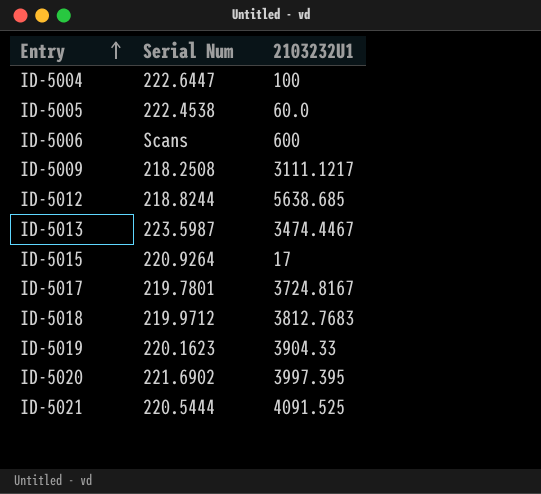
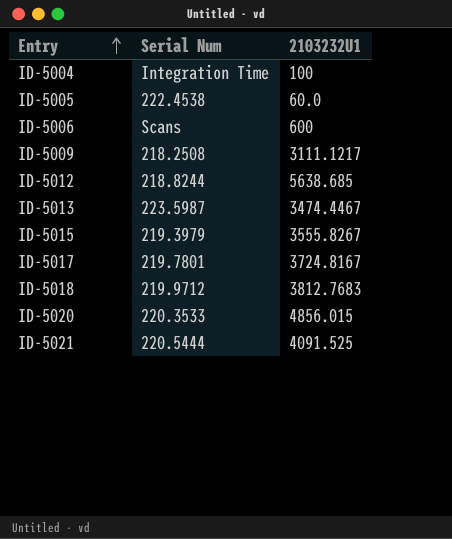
row ID-5019: 220.1623 | 3904.33 -> none
ID-5004 | Serial Num: 222.6447 -> Integration Time
ID-5015 | Serial Num: 220.9264 -> 219.3979
ID-5015 | 2103232U1: 17 -> 3555.8267
ID-5020 | Serial Num: 221.6902 -> 220.3533
ID-5020 | 2103232U1: 3997.395 -> 4856.015

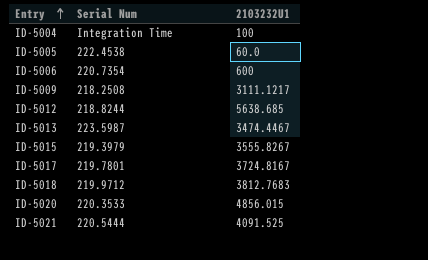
ID-5006 | Serial Num: Scans -> 220.7354

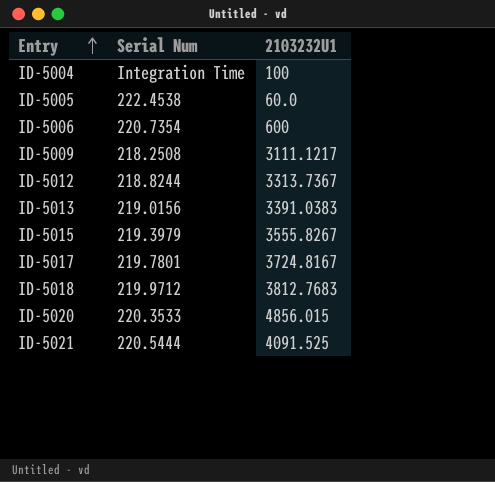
ID-5012 | 2103232U1: 5638.685 -> 3313.7367
ID-5013 | Serial Num: 223.5987 -> 219.0156
ID-5013 | 2103232U1: 3474.4467 -> 3391.0383

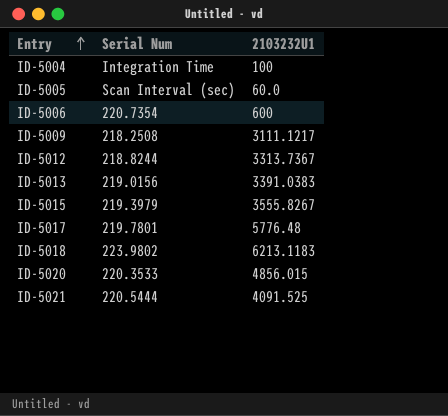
ID-5005 | Serial Num: 222.4538 -> Scan Interval (sec)
ID-5017 | 2103232U1: 3724.8167 -> 5776.48
ID-5018 | Serial Num: 219.9712 -> 223.9802
ID-5018 | 2103232U1: 3812.7683 -> 6213.1183

